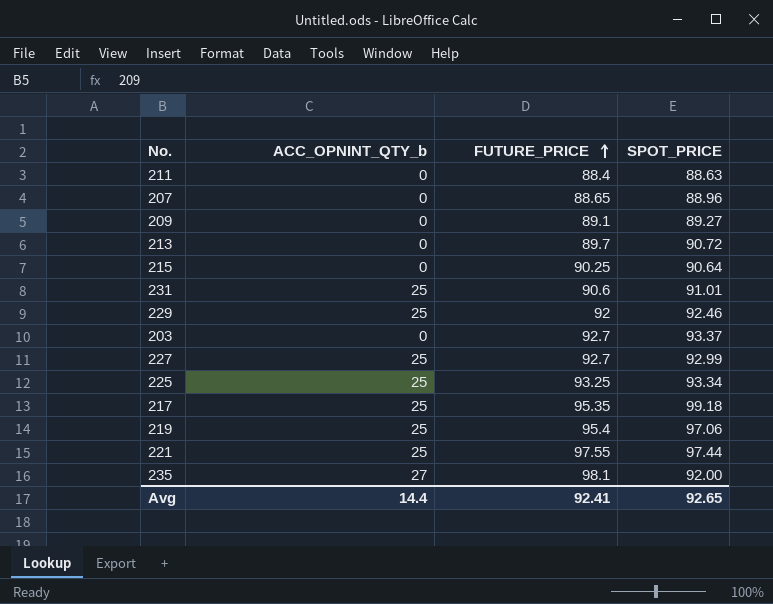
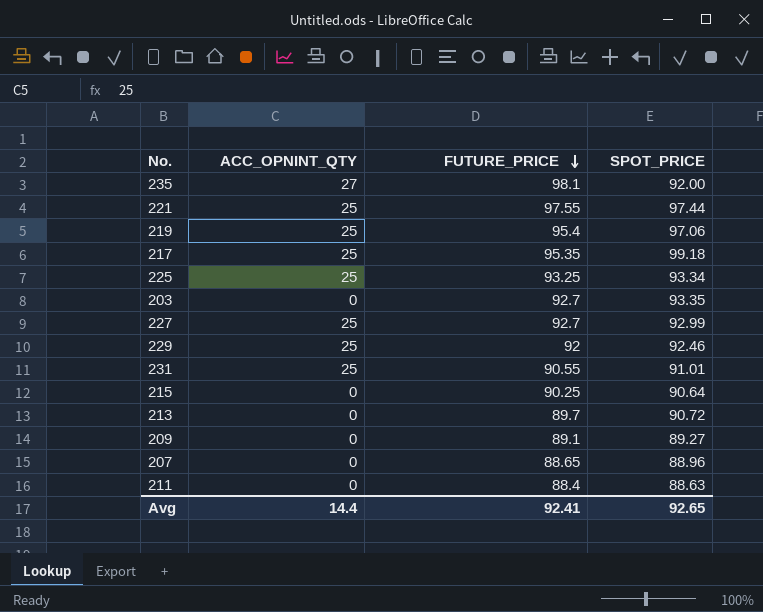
row order: FUTURE_PRICE ascending -> FUTURE_PRICE descending
column name: ACC_OPNINT_QTY_b -> ACC_OPNINT_QTY
203 | SPOT_PRICE: 93.37 -> 93.35
231 | FUTURE_PRICE: 90.6 -> 90.55

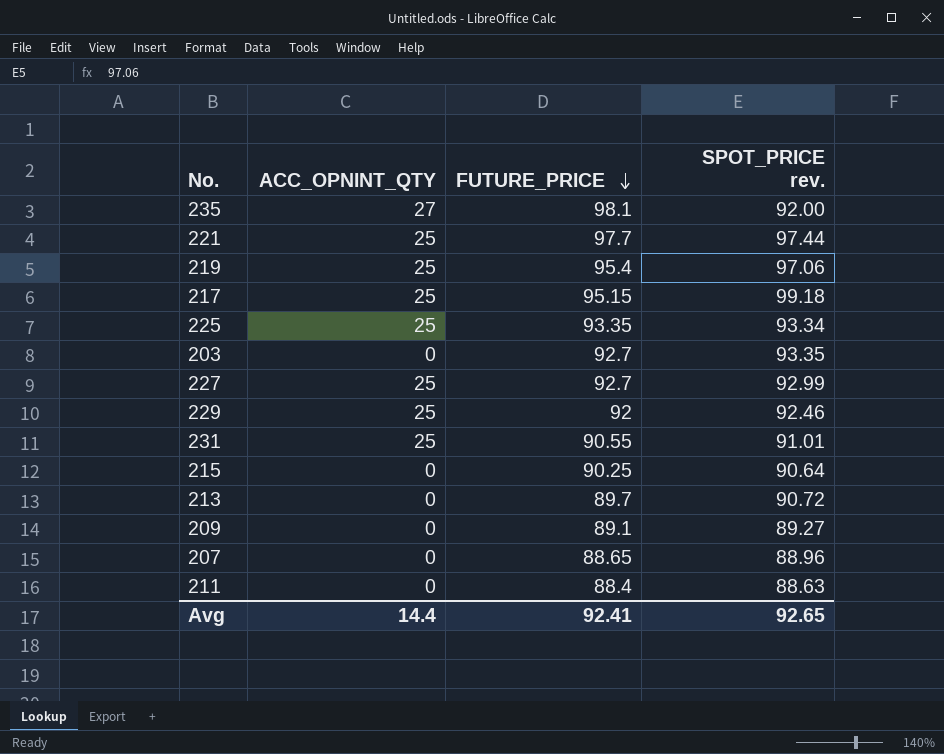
column name: SPOT_PRICE -> SPOT_PRICE rev.
221 | FUTURE_PRICE: 97.55 -> 97.7
217 | FUTURE_PRICE: 95.35 -> 95.15
225 | FUTURE_PRICE: 93.25 -> 93.35

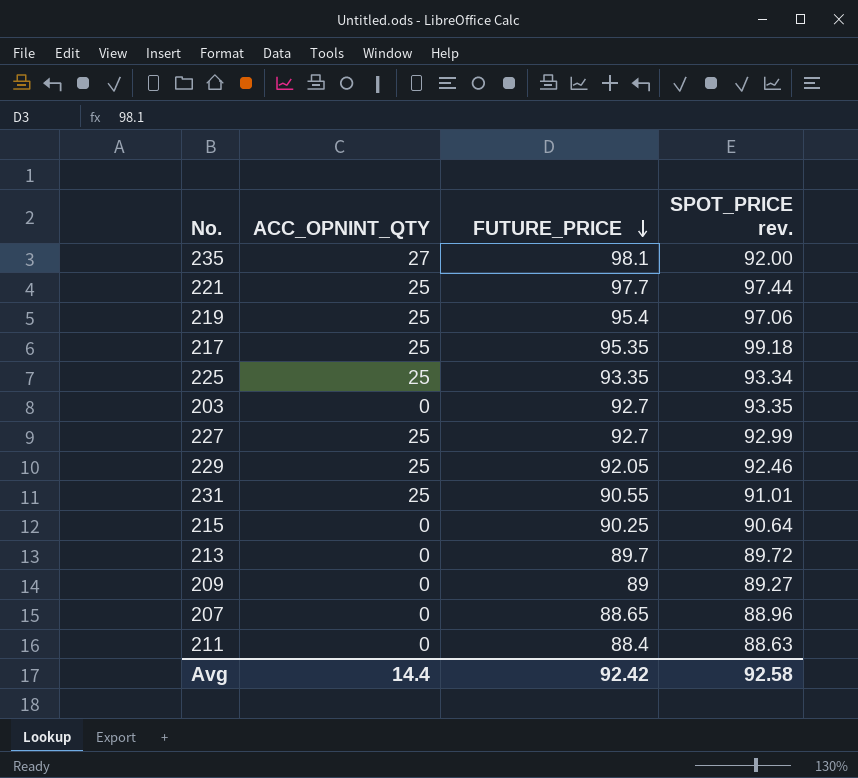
217 | FUTURE_PRICE: 95.15 -> 95.35
229 | FUTURE_PRICE: 92 -> 92.05
213 | SPOT_PRICE rev.: 90.72 -> 89.72
209 | FUTURE_PRICE: 89.1 -> 89
Avg | FUTURE_PRICE: 92.41 -> 92.42
Avg | SPOT_PRICE rev.: 92.65 -> 92.58

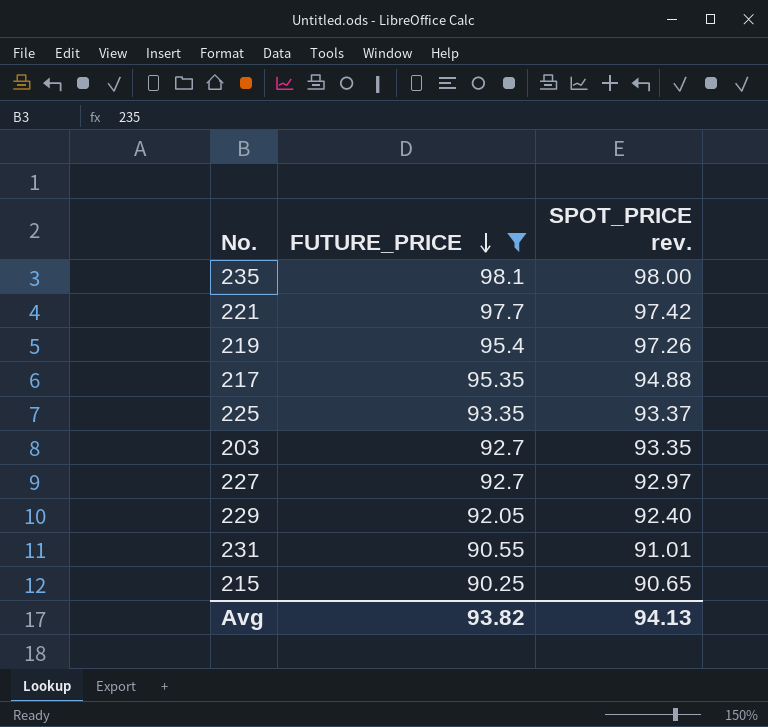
filter: none -> FUTURE_PRICE >= 90.25
column ACC_OPNINT_QTY | position: 2 -> none
235 | SPOT_PRICE rev.: 92.00 -> 98.00
221 | SPOT_PRICE rev.: 97.44 -> 97.42
219 | SPOT_PRICE rev.: 97.06 -> 97.26
217 | SPOT_PRICE rev.: 99.18 -> 94.88
225 | SPOT_PRICE rev.: 93.34 -> 93.37
227 | SPOT_PRICE rev.: 92.99 -> 92.97
229 | SPOT_PRICE rev.: 92.46 -> 92.40
215 | SPOT_PRICE rev.: 90.64 -> 90.65
Avg | FUTURE_PRICE: 92.42 -> 93.82
Avg | SPOT_PRICE rev.: 92.58 -> 94.13

